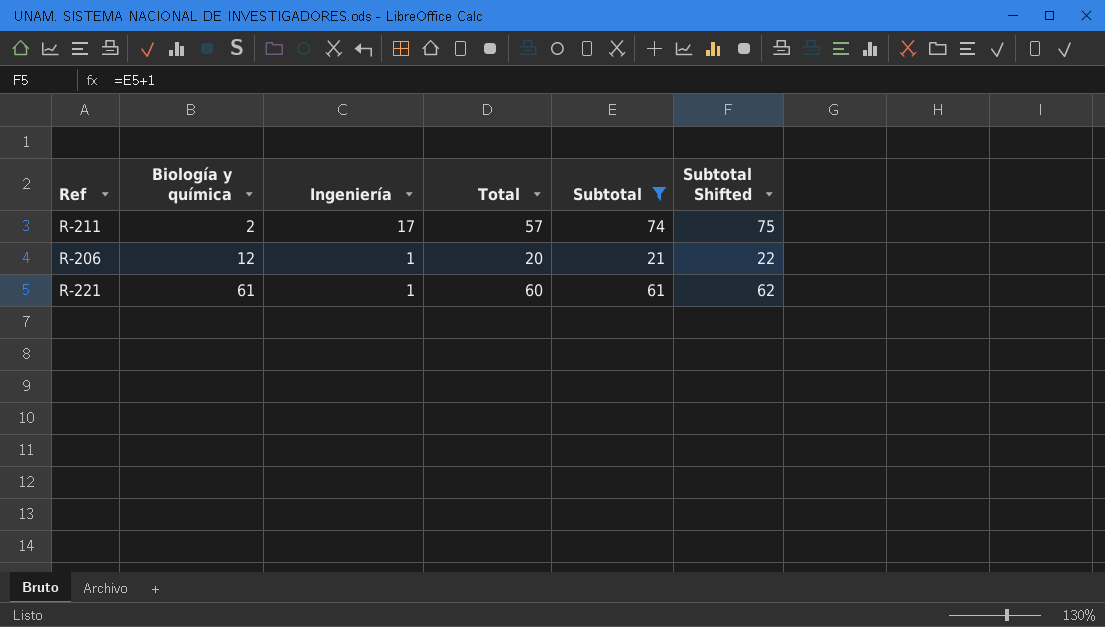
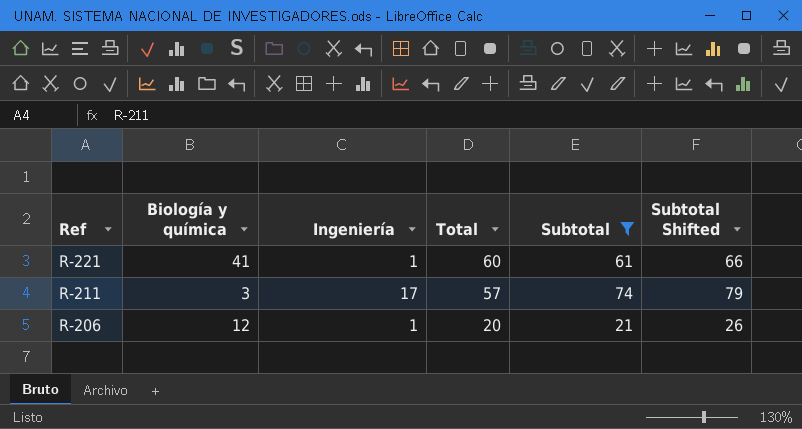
row order: Biología y química ascending -> Ref descending
column Subtotal Shifted | formula: [Subtotal] + 1 -> [Subtotal] + 5
R-221 | Biología y química: 61 -> 41
R-211 | Biología y química: 2 -> 3

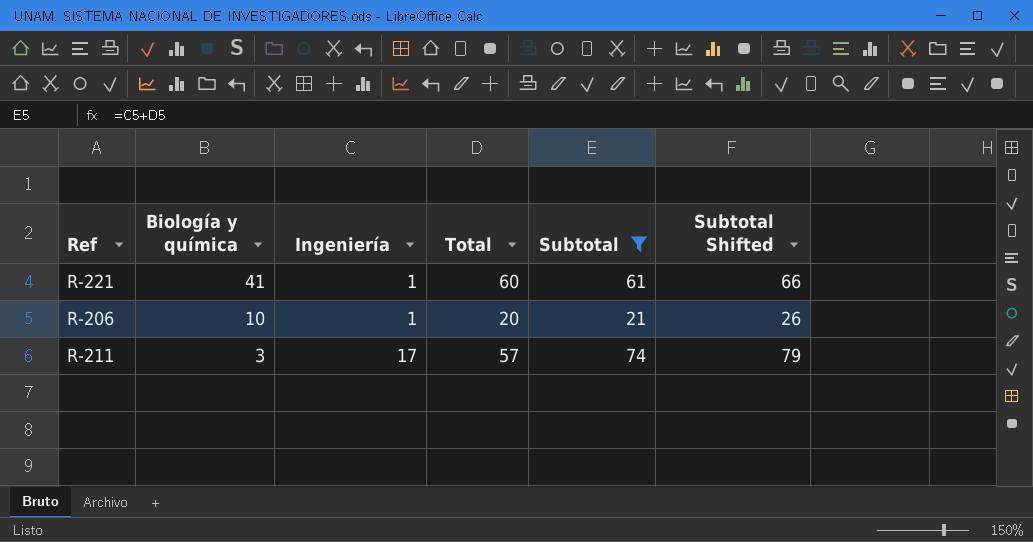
row order: Ref descending -> Biología y química descending
R-206 | Biología y química: 12 -> 10

